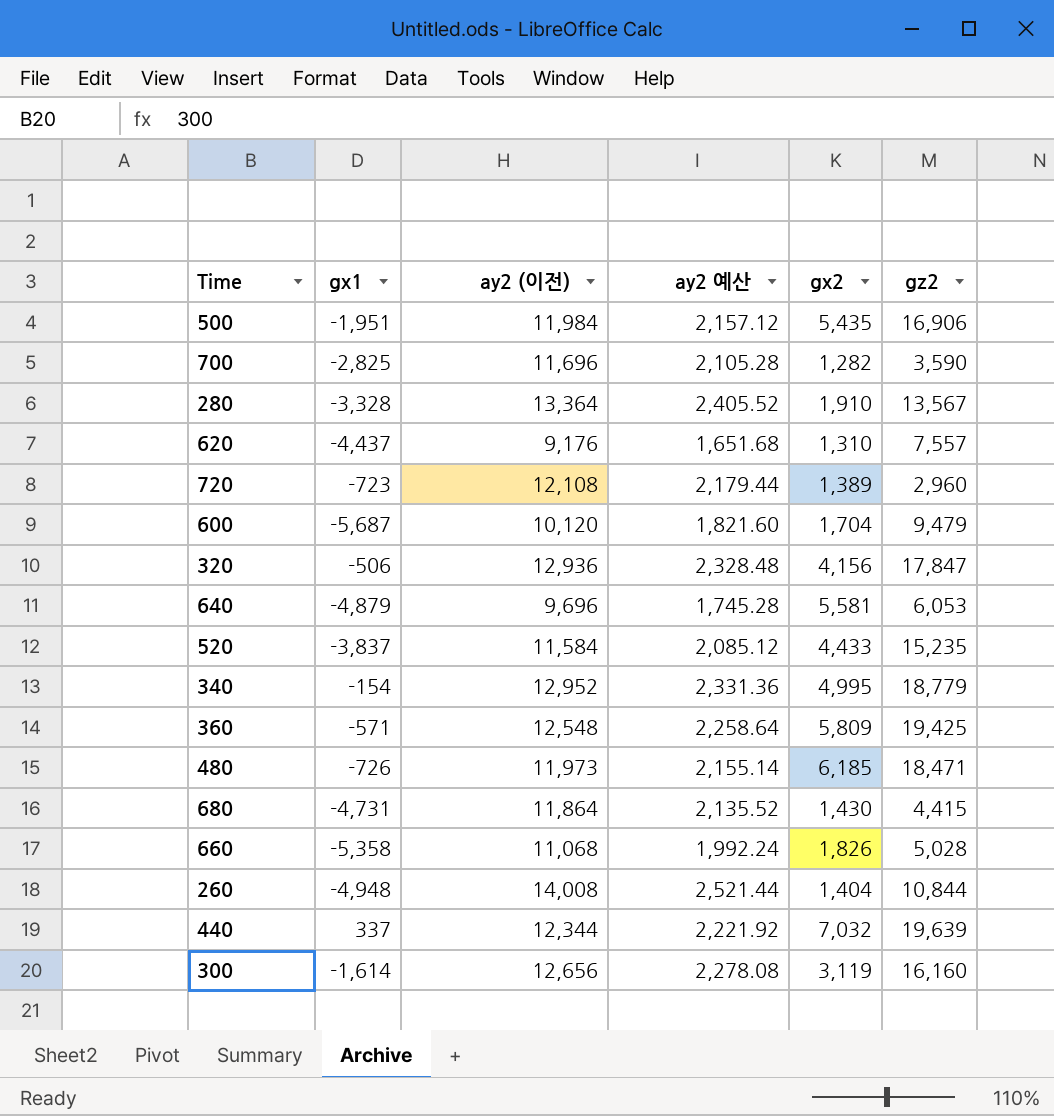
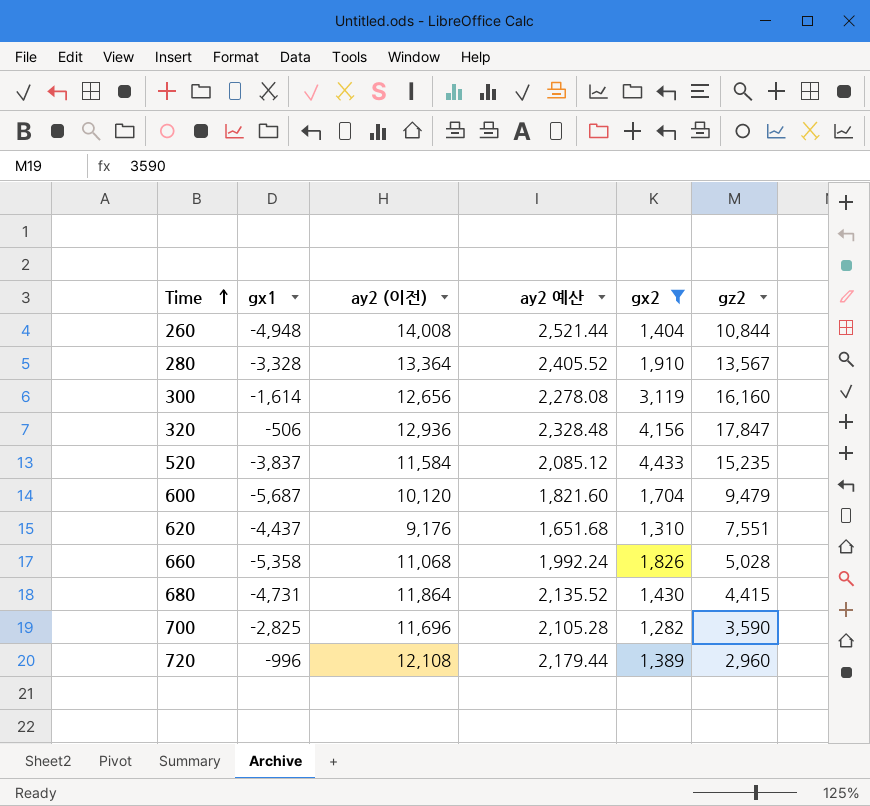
filter: none -> gx2 <= 4,433
row order: none -> Time ascending
620 | gz2: 7,557 -> 7,551
720 | gx1: -723 -> -996

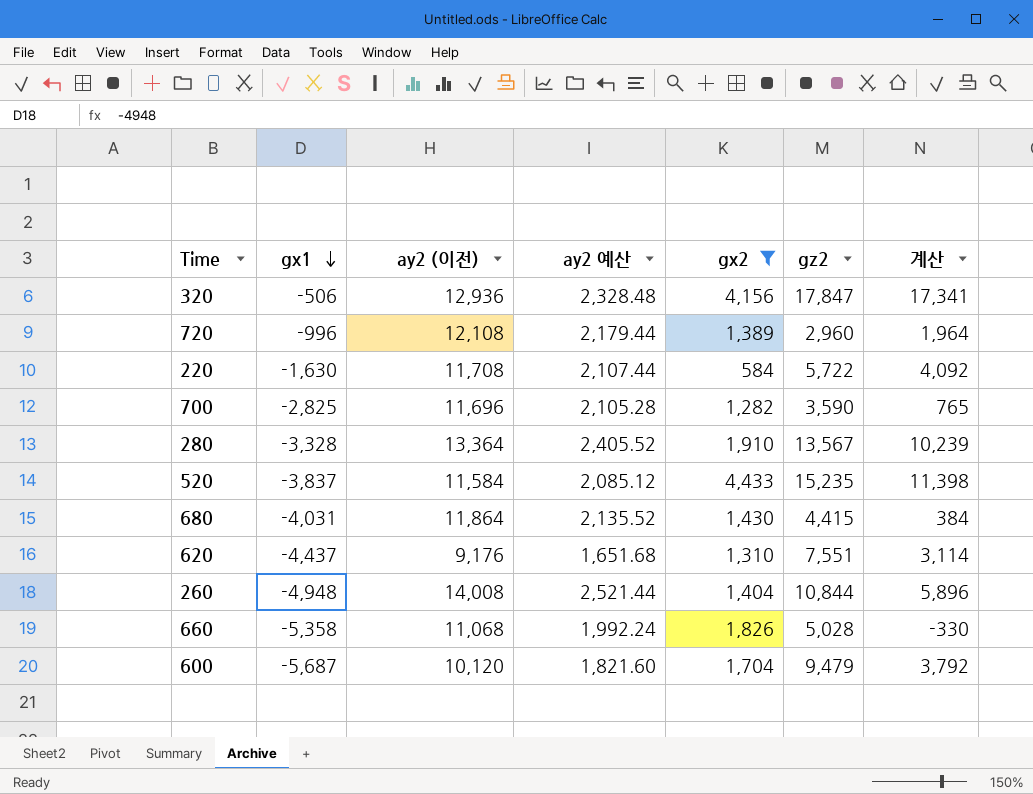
row order: Time ascending -> gx1 descending
column 계산 | formula: none -> [gx1] + [gz2]
row 300: -1,614 | 12,656 | 2,278.08 | 3,119 | 16,160 -> none
row 220: none -> -1,630 | 11,708 | 2,107.44 | 584 | 5,722 | 4,092
680 | gx1: -4,731 -> -4,031

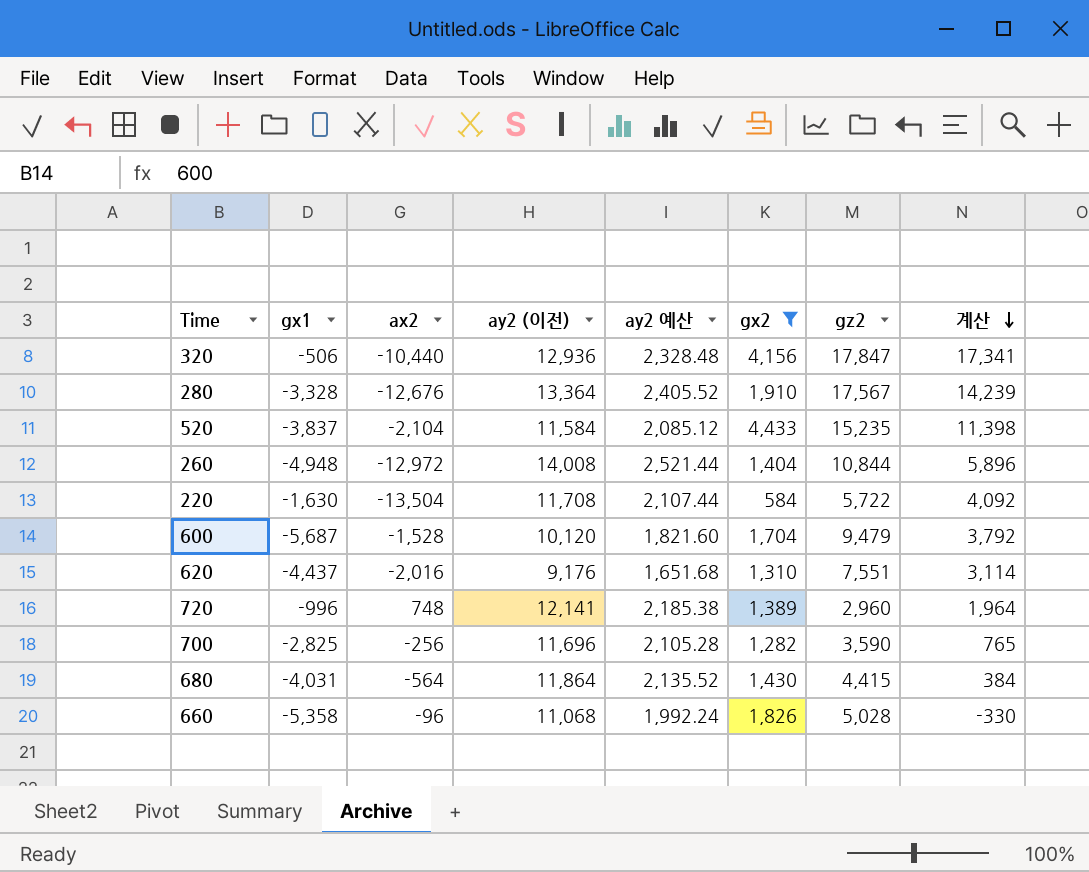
row order: gx1 descending -> 계산 descending
column ax2 | position: none -> 3
280 | gz2: 13,567 -> 17,567
280 | 계산: 10,239 -> 14,239
720 | ay2 (이전): 12,108 -> 12,141
720 | ay2 예산: 2,179.44 -> 2,185.38

